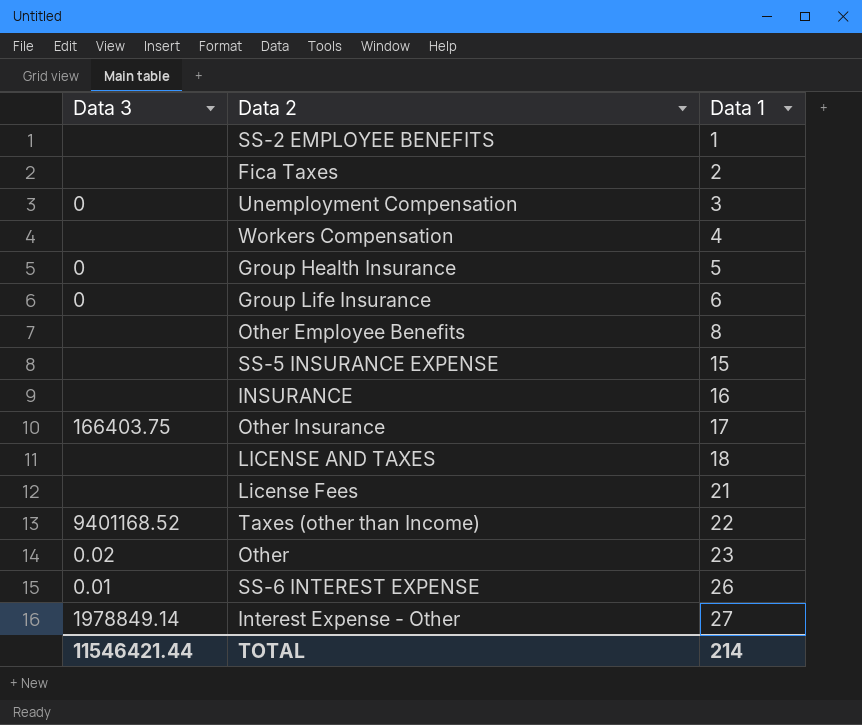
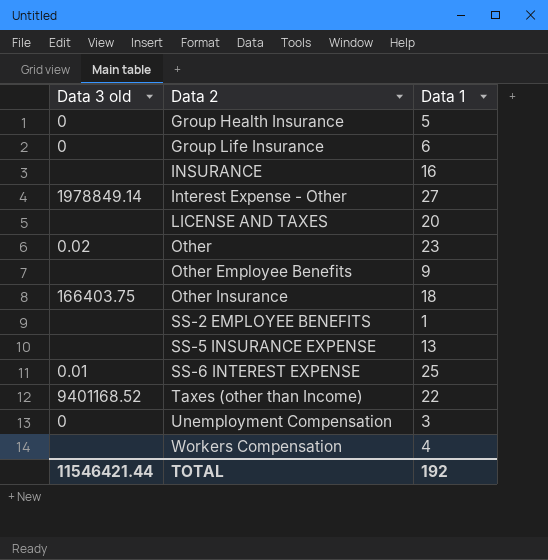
row order: Data 1 ascending -> Data 2 ascending
column name: Data 3 -> Data 3 old
row Fica Taxes: none | 2 -> none
row License Fees: none | 21 -> none
LICENSE AND TAXES | Data 1: 18 -> 20
Other Employee Benefits | Data 1: 8 -> 9
Other Insurance | Data 1: 17 -> 18
SS-5 INSURANCE EXPENSE | Data 1: 15 -> 13
SS-6 INTEREST EXPENSE | Data 1: 26 -> 25
TOTAL | Data 1: 214 -> 192

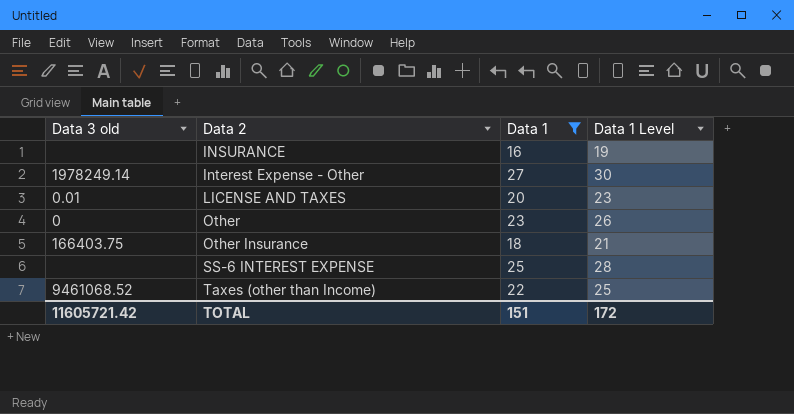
filter: none -> Data 1 >= 16
column Data 1 Level | formula: none -> [Data 1] + 3
Interest Expense - Other | Data 3 old: 1978849.14 -> 1978249.14
LICENSE AND TAXES | Data 3 old: none -> 0.01
Other | Data 3 old: 0.02 -> 0
SS-6 INTEREST EXPENSE | Data 3 old: 0.01 -> none
Taxes (other than Income) | Data 3 old: 9401168.52 -> 9461068.52
TOTAL | Data 3 old: 11546421.44 -> 11605721.42
TOTAL | Data 1: 192 -> 151

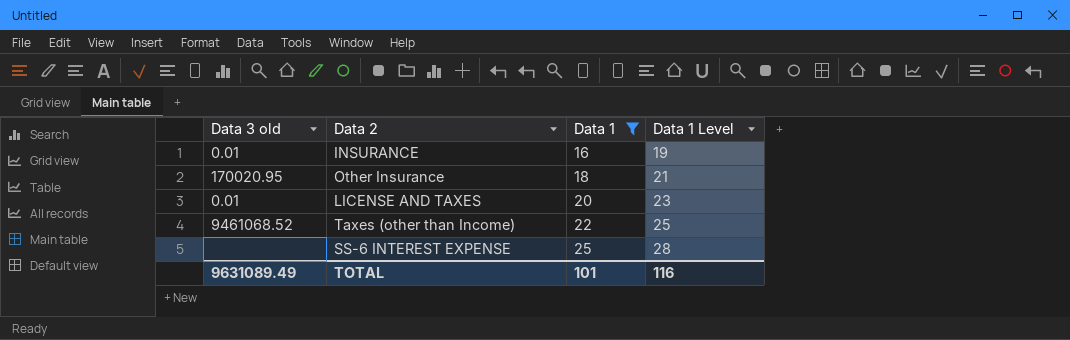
row order: Data 2 ascending -> Data 1 ascending
row Interest Expense - Other: 1978249.14 | 27 | 30 -> none
row Other: 0 | 23 | 26 -> none
INSURANCE | Data 3 old: none -> 0.01
Other Insurance | Data 3 old: 166403.75 -> 170020.95
TOTAL | Data 3 old: 11605721.42 -> 9631089.49
TOTAL | Data 1: 151 -> 101
TOTAL | Data 1 Level: 172 -> 116

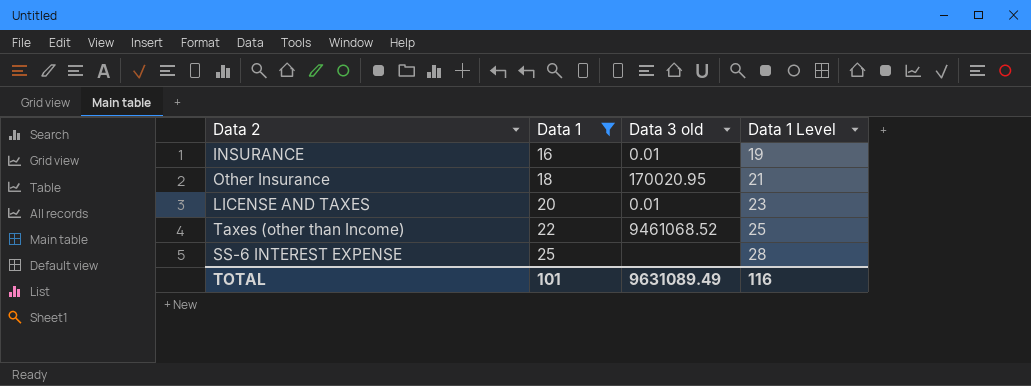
column Data 3 old | position: 1 -> 3

